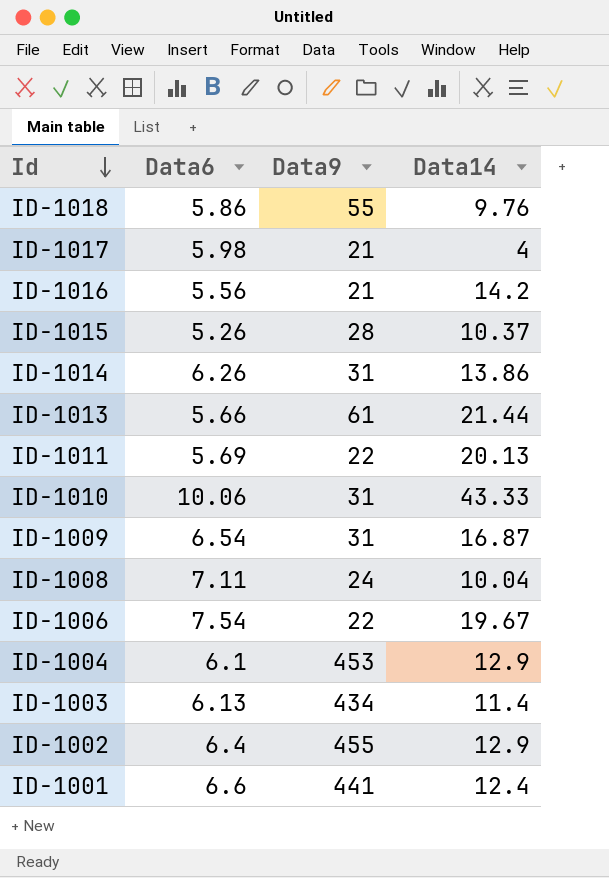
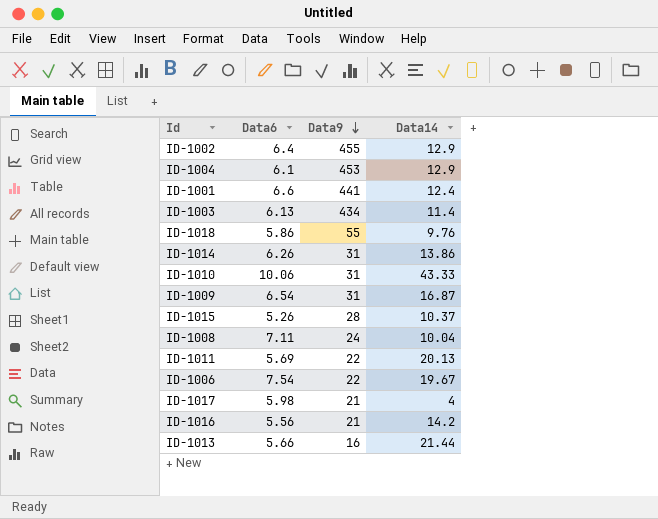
row order: Id descending -> Data9 descending
ID-1013 | Data9: 61 -> 16

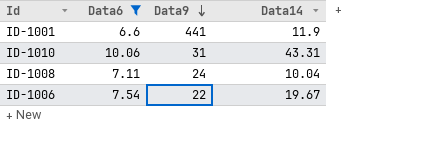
filter: none -> Data6 >= 6.6
ID-1001 | Data14: 12.4 -> 11.9
ID-1010 | Data14: 43.33 -> 43.31

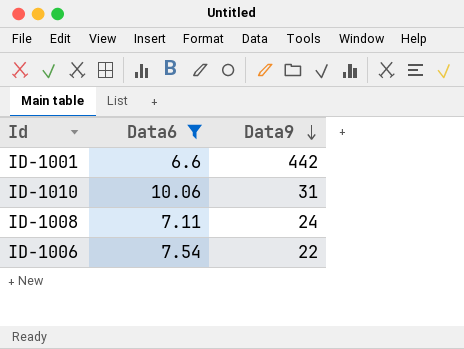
column Data14 | position: 4 -> none
ID-1001 | Data9: 441 -> 442

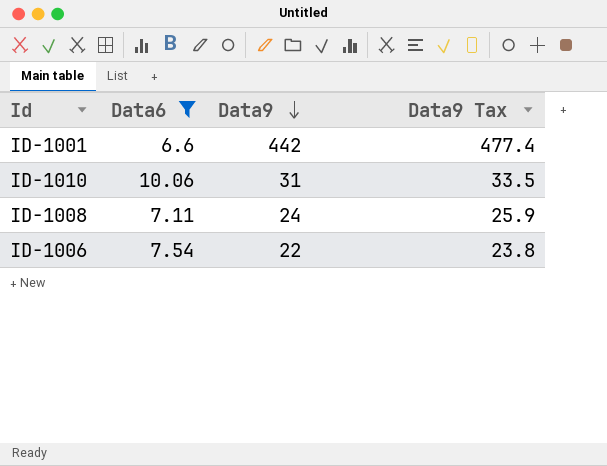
column Data9 Tax | formula: none -> [Data9] * 1.08

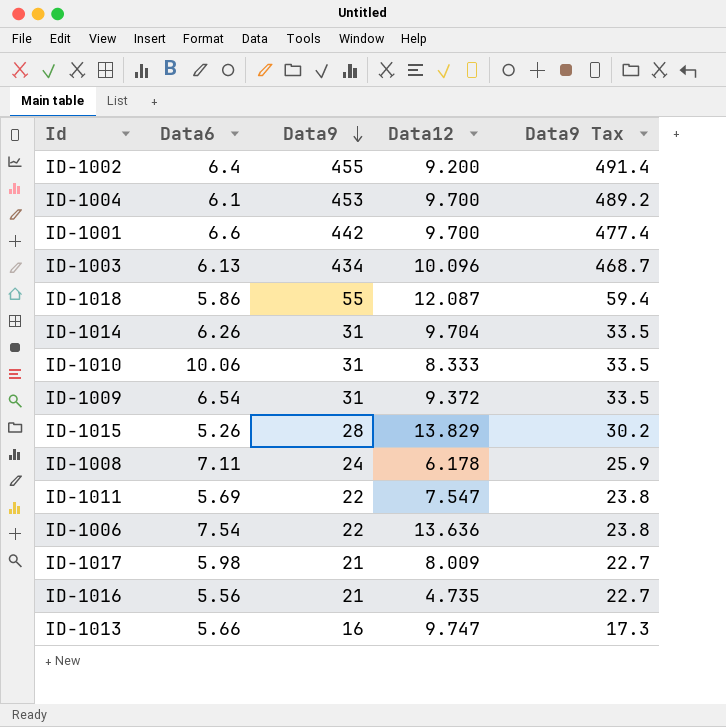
filter: Data6 >= 6.6 -> none
column Data12 | position: none -> 4

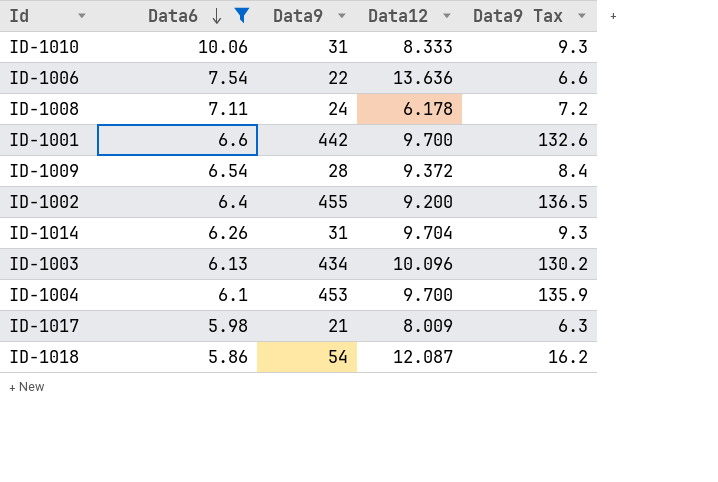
filter: none -> Data6 >= 5.86
row order: Data9 descending -> Data6 descending
column Data9 Tax | formula: [Data9] * 1.08 -> [Data9] * 0.3
ID-1009 | Data9: 31 -> 28
ID-1018 | Data9: 55 -> 54

